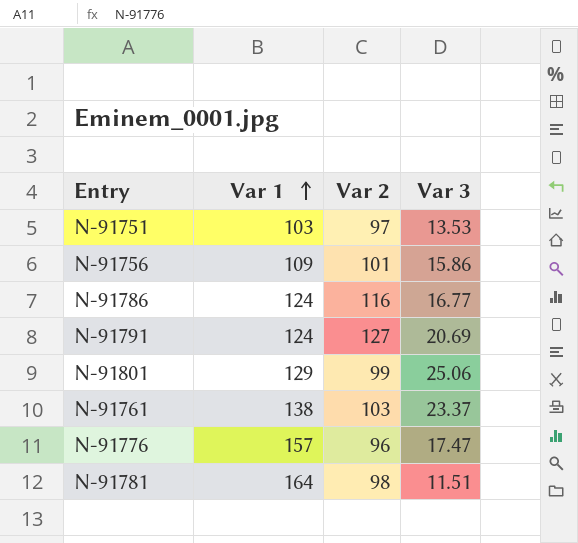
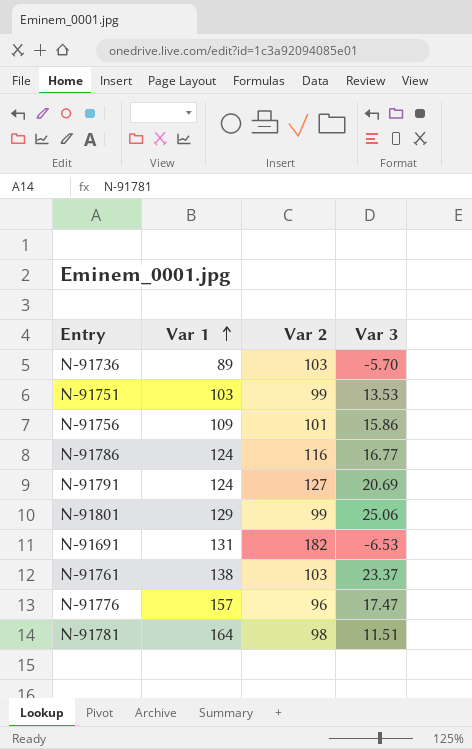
row N-91736: none -> 89 | 103 | -5.70
N-91751 | Var 2: 97 -> 99
row N-91691: none -> 131 | 182 | -6.53

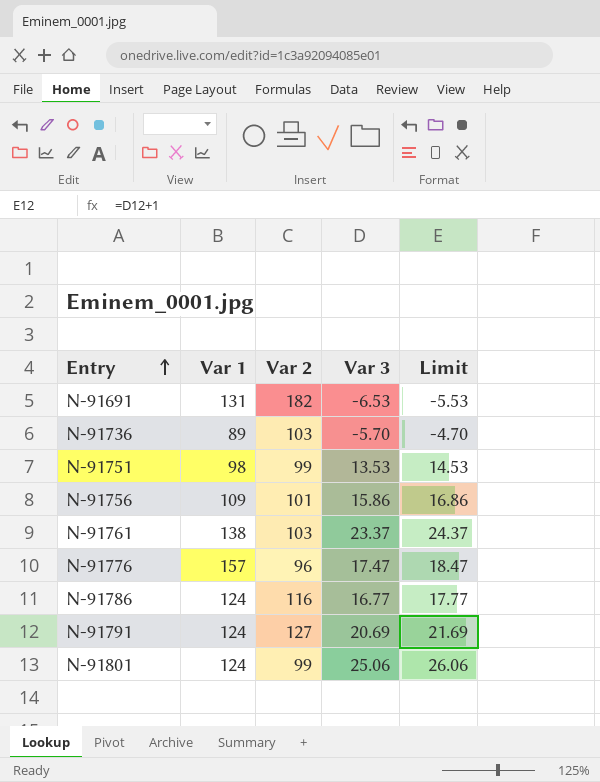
row order: Var 1 ascending -> Entry ascending
column Limit | formula: none -> [Var 3] + 1
row N-91781: 164 | 98 | 11.51 -> none
N-91751 | Var 1: 103 -> 98
N-91801 | Var 1: 129 -> 124

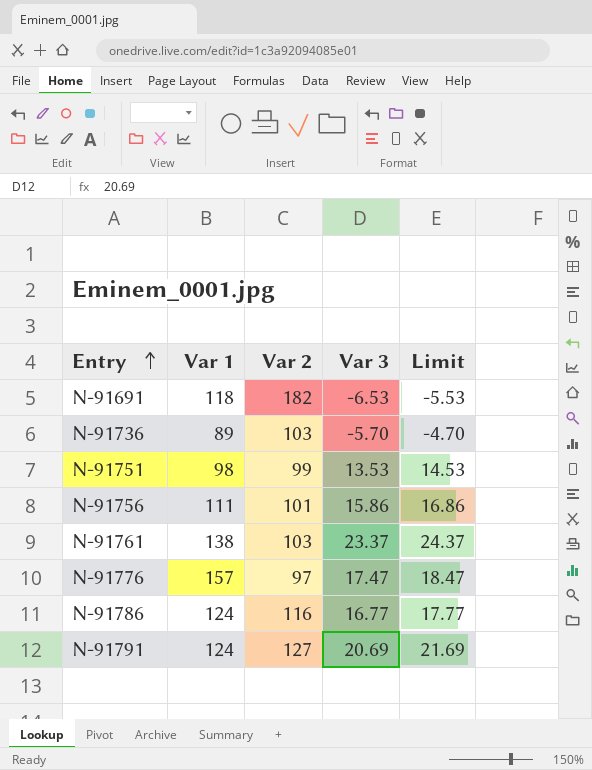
row N-91801: 124 | 99 | 25.06 | 26.06 -> none
N-91691 | Var 1: 131 -> 118
N-91756 | Var 1: 109 -> 111
N-91776 | Var 2: 96 -> 97

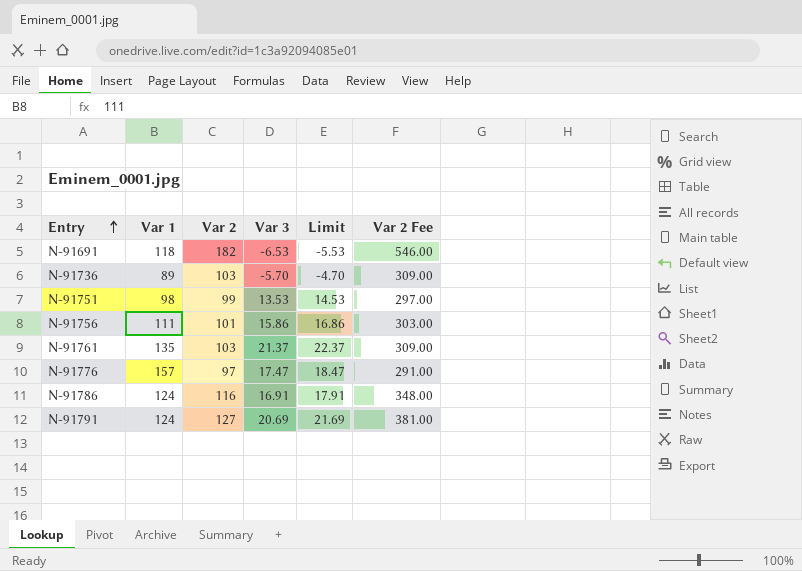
column Var 2 Fee | formula: none -> [Var 2] * 3
N-91761 | Var 1: 138 -> 135
N-91761 | Var 3: 23.37 -> 21.37
N-91761 | Limit: 24.37 -> 22.37
N-91786 | Var 3: 16.77 -> 16.91
N-91786 | Limit: 17.77 -> 17.91

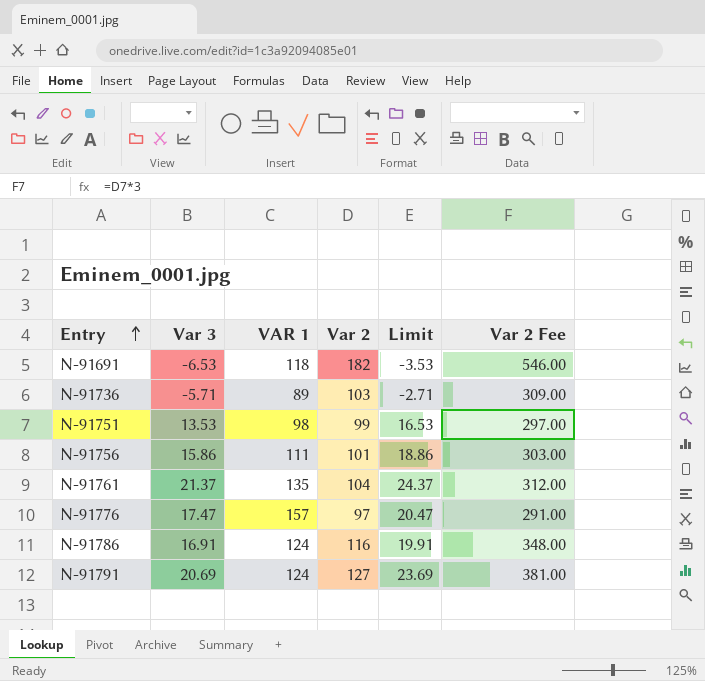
column Var 3 | position: 4 -> 2
column name: Var 1 -> VAR 1
column Limit | formula: [Var 3] + 1 -> [Var 3] + 3
N-91736 | Var 3: -5.70 -> -5.71
N-91761 | Var 2: 103 -> 104
N-91761 | Var 2 Fee: 309.00 -> 312.00

